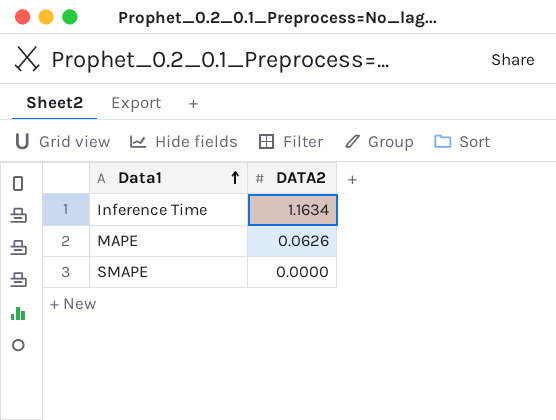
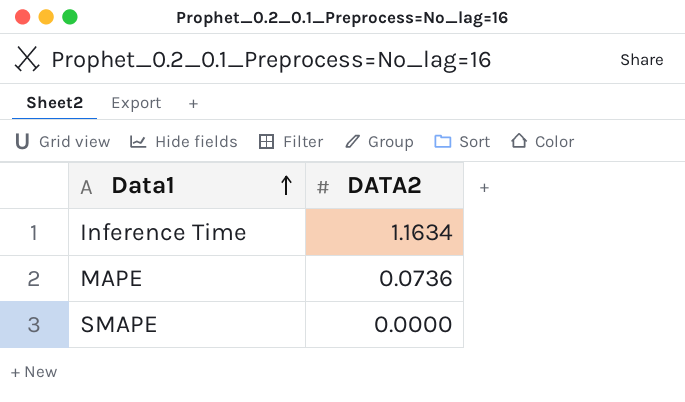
MAPE | DATA2: 0.0626 -> 0.0736

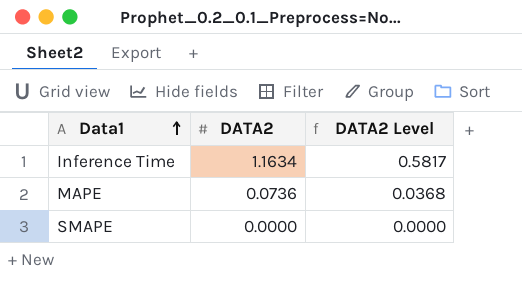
column DATA2 Level | formula: none -> [DATA2] * 0.5

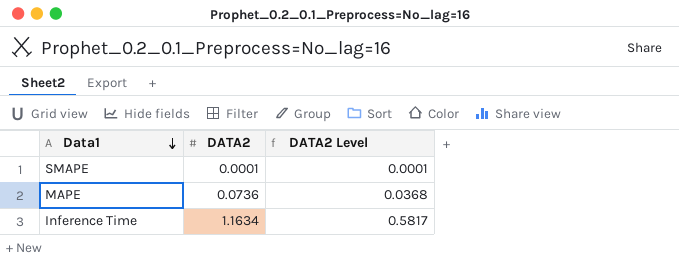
row order: Data1 ascending -> Data1 descending
SMAPE | DATA2: 0.0000 -> 0.0001
SMAPE | DATA2 Level: 0.0000 -> 0.0001

